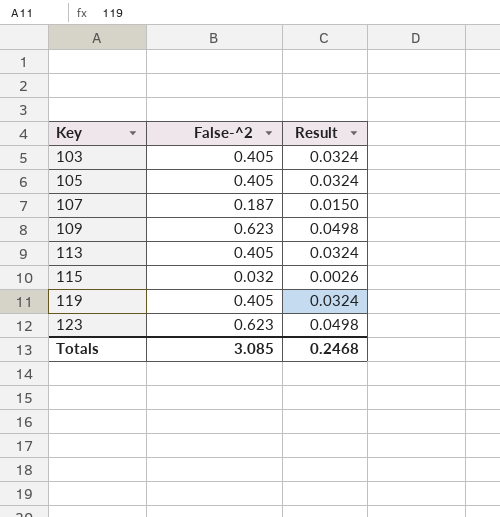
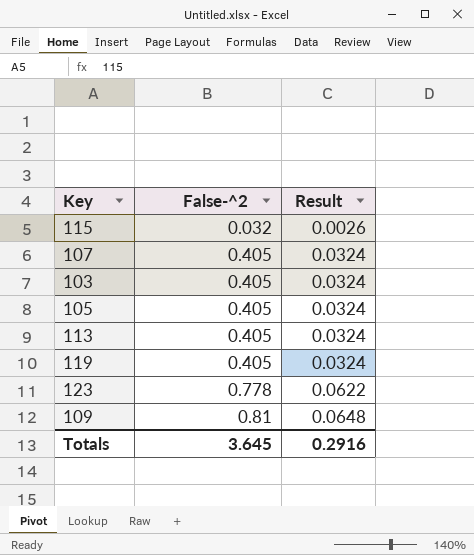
row order: Key ascending -> False-^2 ascending
107 | False-^2: 0.187 -> 0.405
107 | Result: 0.0150 -> 0.0324
123 | False-^2: 0.623 -> 0.778
123 | Result: 0.0498 -> 0.0622
109 | False-^2: 0.623 -> 0.81
109 | Result: 0.0498 -> 0.0648
Totals | False-^2: 3.085 -> 3.645
Totals | Result: 0.2468 -> 0.2916

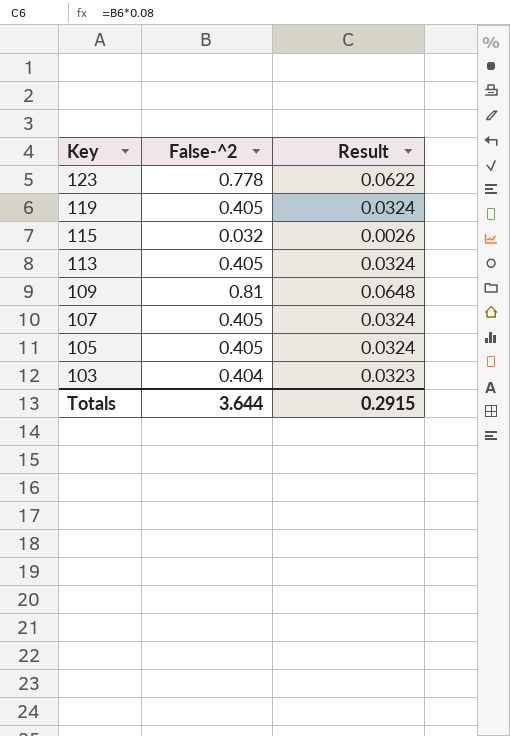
row order: False-^2 ascending -> Key descending
103 | False-^2: 0.405 -> 0.404
103 | Result: 0.0324 -> 0.0323
Totals | False-^2: 3.645 -> 3.644
Totals | Result: 0.2916 -> 0.2915

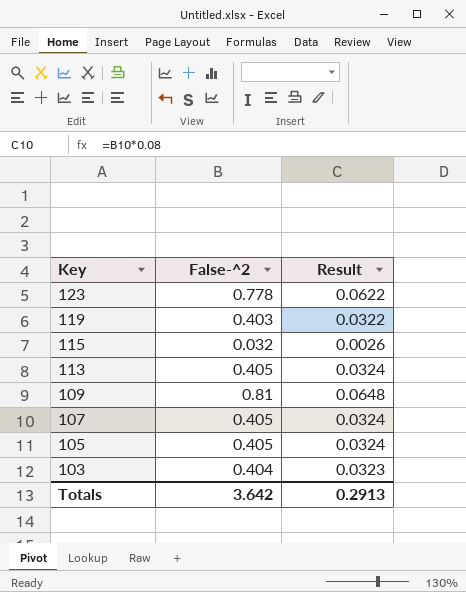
119 | False-^2: 0.405 -> 0.403
119 | Result: 0.0324 -> 0.0322
Totals | False-^2: 3.644 -> 3.642
Totals | Result: 0.2915 -> 0.2913

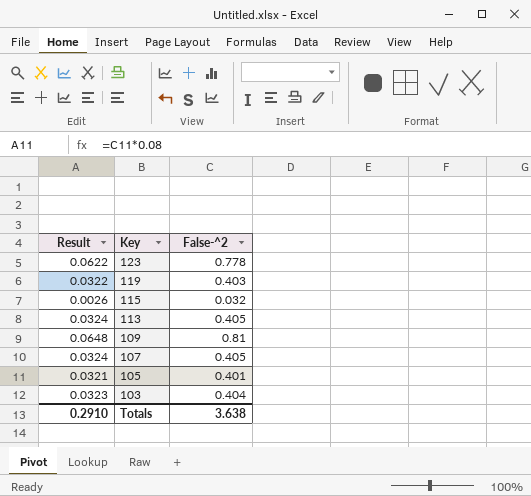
column Result | position: 3 -> 1
105 | Result: 0.0324 -> 0.0321
105 | False-^2: 0.405 -> 0.401
Totals | Result: 0.2913 -> 0.2910
Totals | False-^2: 3.642 -> 3.638

